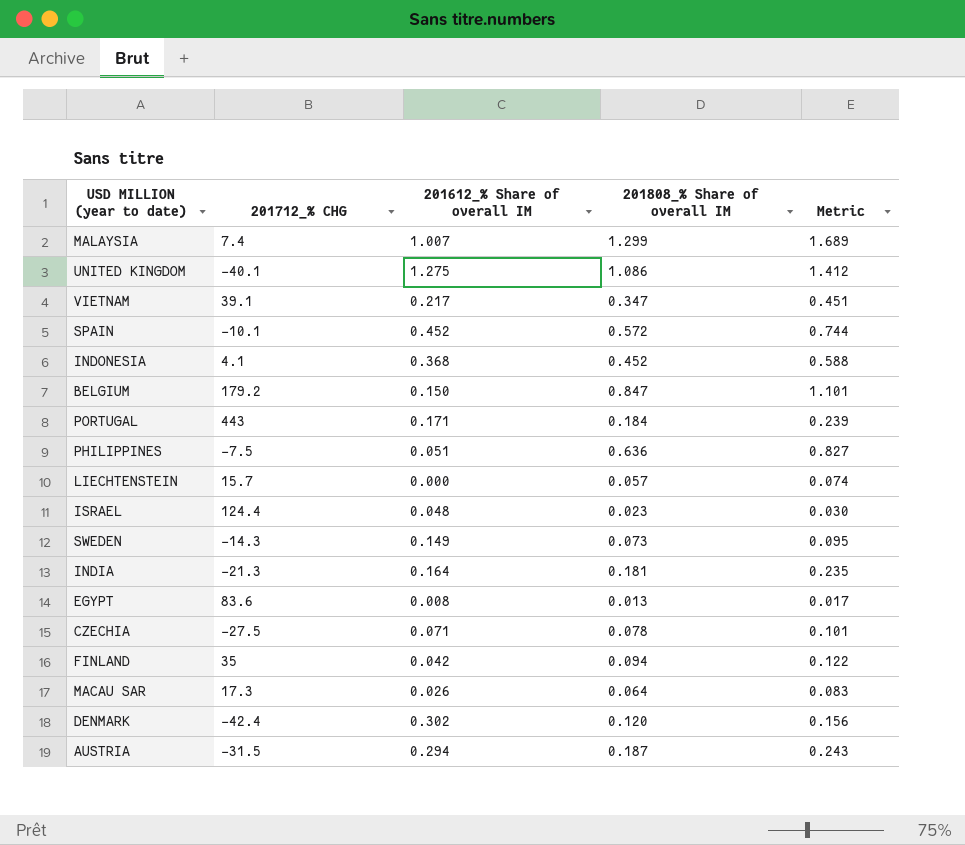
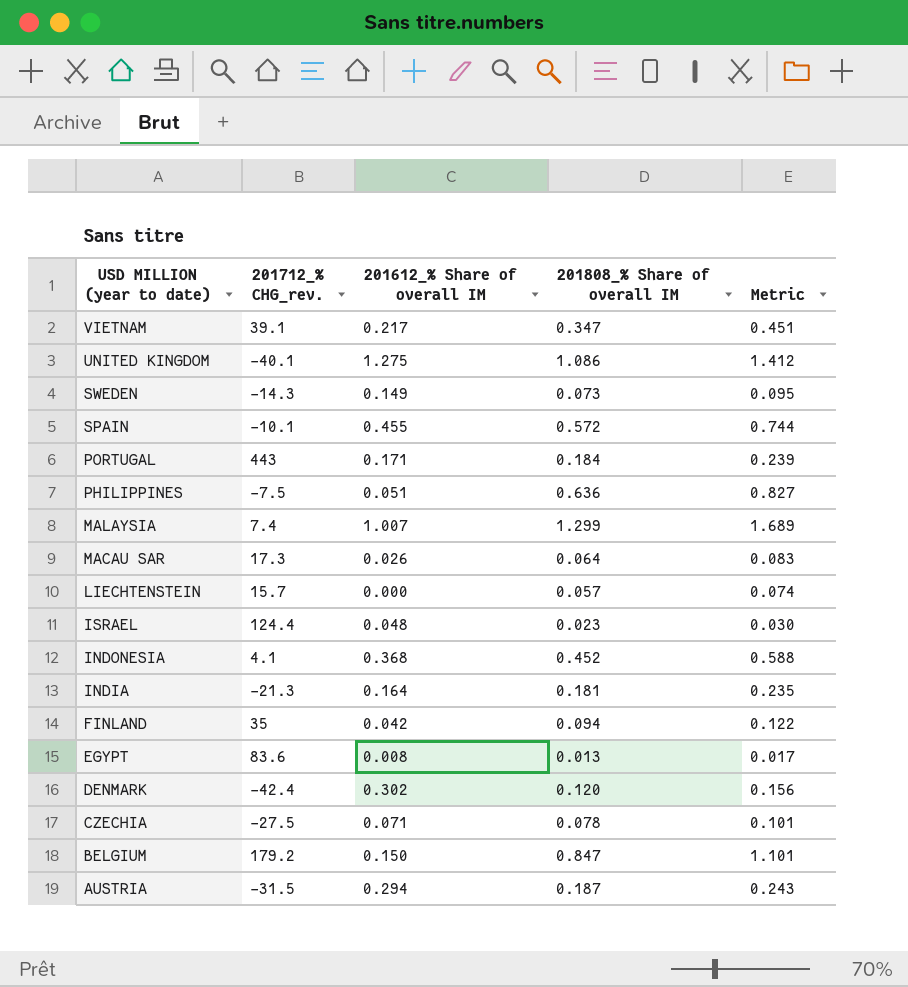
row order: none -> USD MILLION (year to date) descending
column name: 201712_% CHG -> 201712_% CHG_rev.
SPAIN | 201612_% Share of overall IM: 0.452 -> 0.455

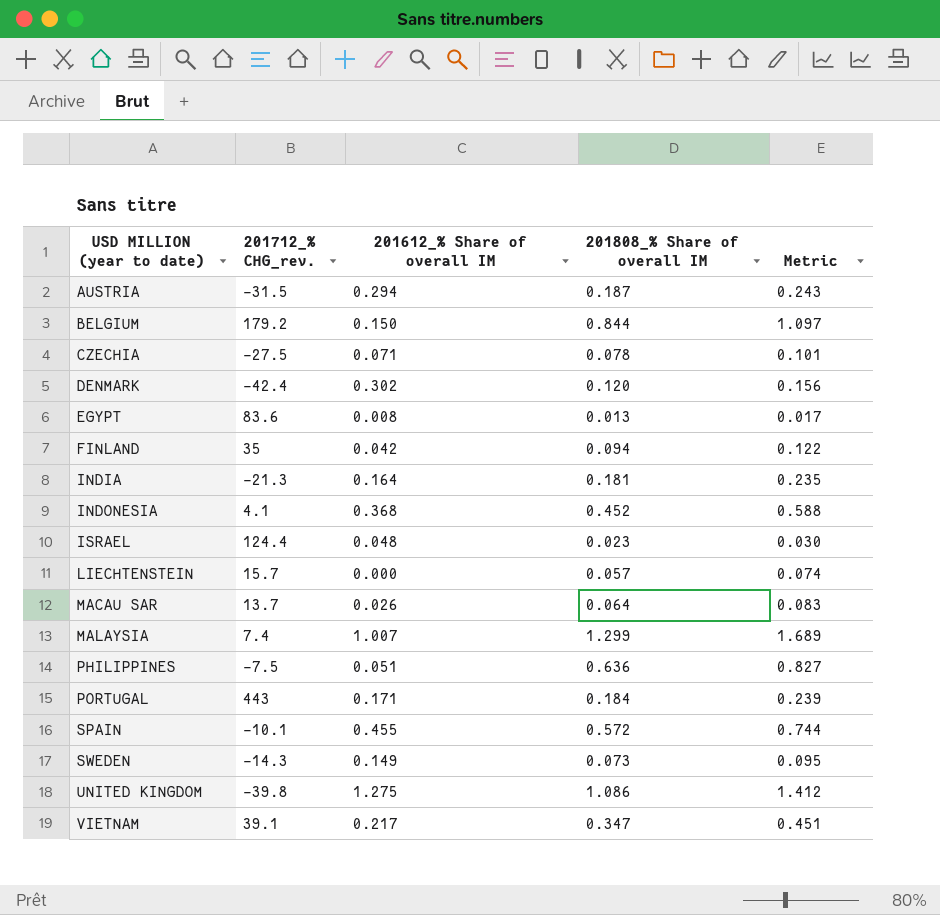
row order: USD MILLION (year to date) descending -> USD MILLION (year to date) ascending
BELGIUM | 201808_% Share of overall IM: 0.847 -> 0.844
BELGIUM | Metric: 1.101 -> 1.097
MACAU SAR | 201712_% CHG_rev.: 17.3 -> 13.7
UNITED KINGDOM | 201712_% CHG_rev.: -40.1 -> -39.8

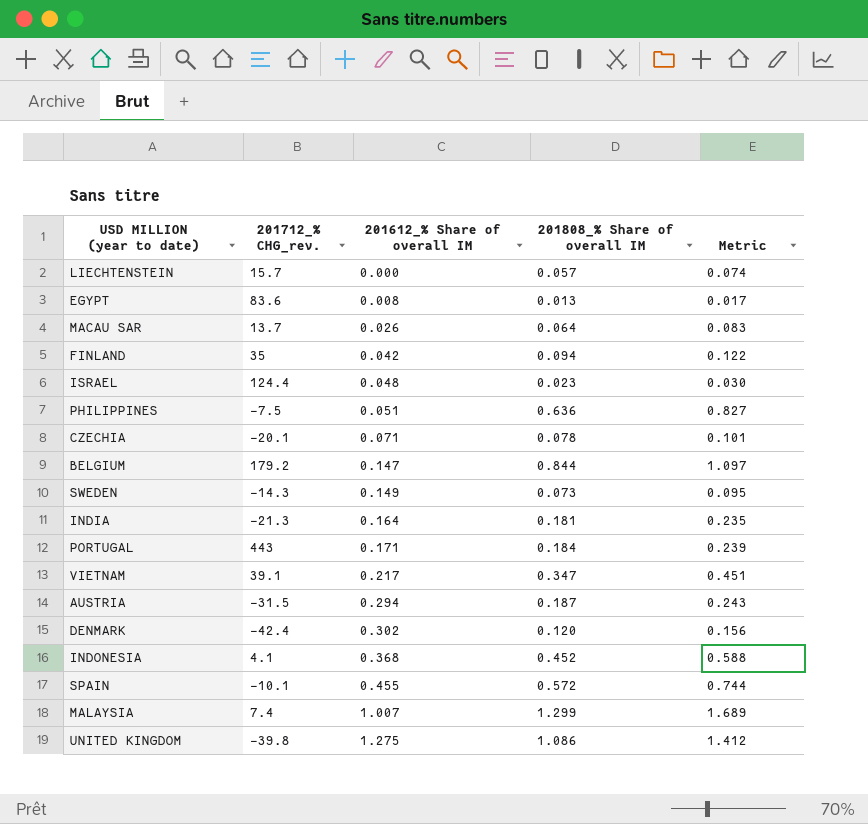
row order: USD MILLION (year to date) ascending -> 201612_% Share of overall IM ascending
CZECHIA | 201712_% CHG_rev.: -27.5 -> -20.1
BELGIUM | 201612_% Share of overall IM: 0.150 -> 0.147

